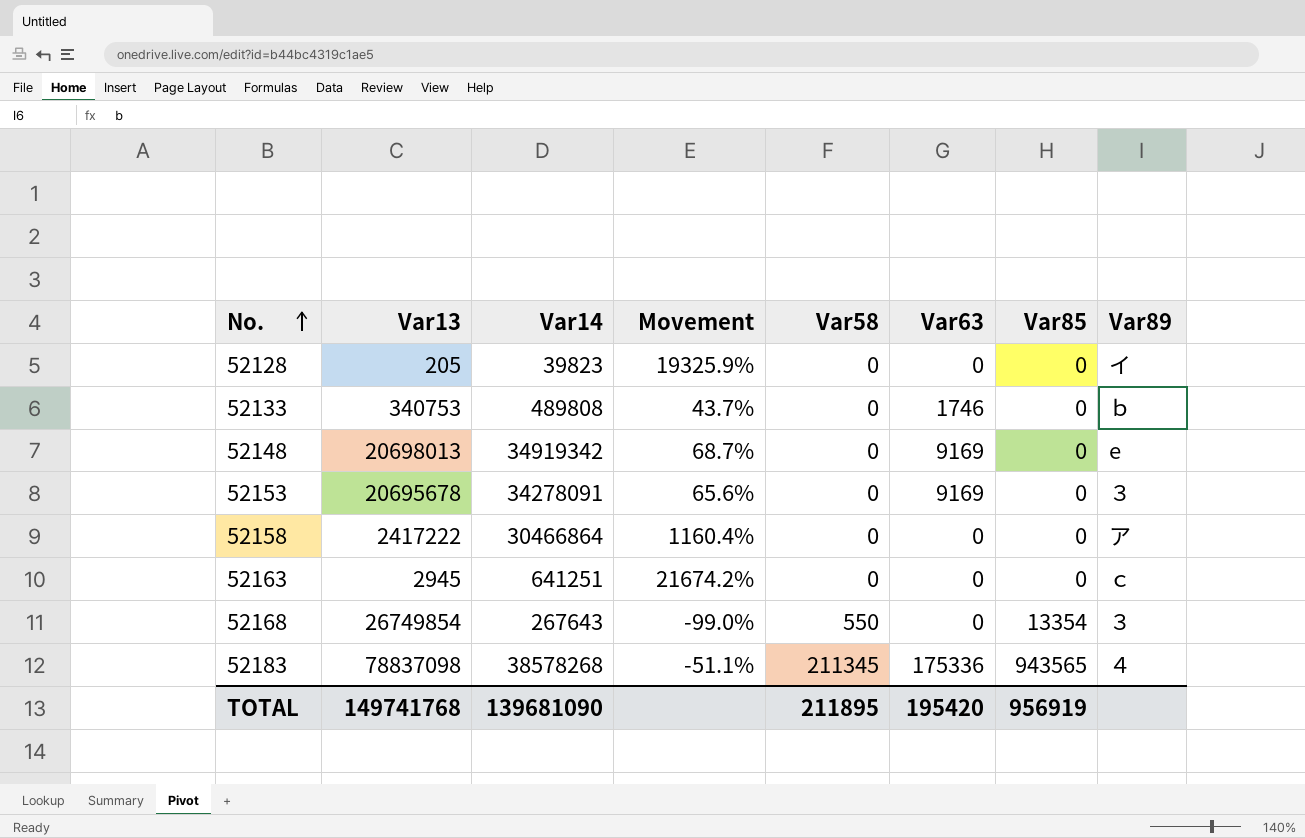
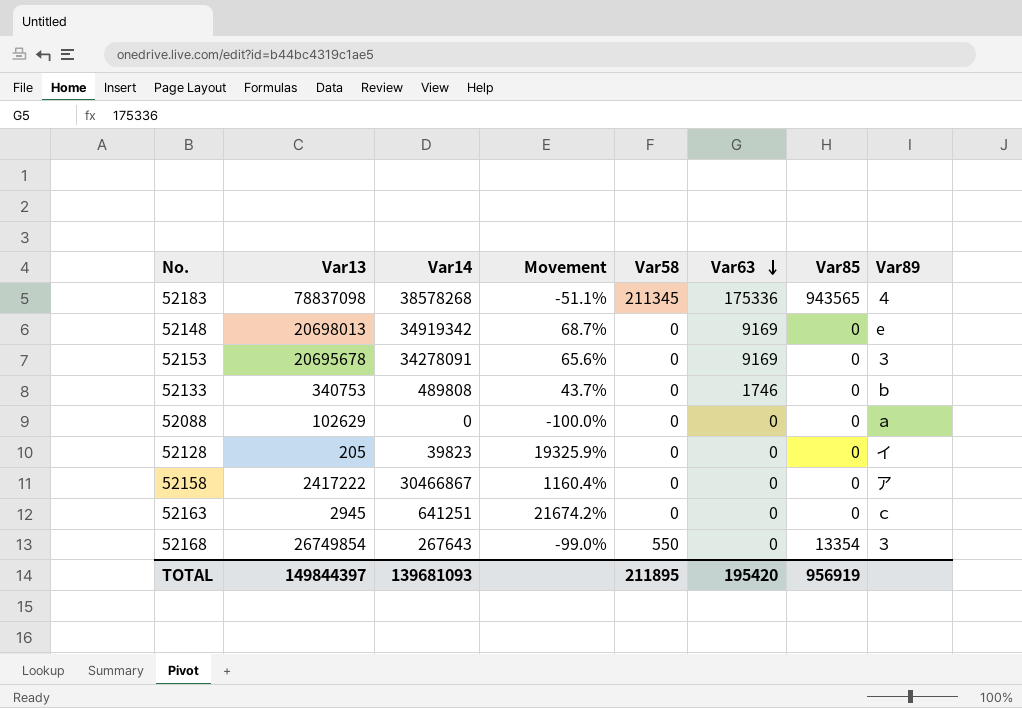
row order: No. ascending -> Var63 descending
row 52088: none -> 102629 | 0 | -100.0% | 0 | 0 | 0 | ａ
52158 | Var14: 30466864 -> 30466867
TOTAL | Var13: 149741768 -> 149844397
TOTAL | Var14: 139681090 -> 139681093

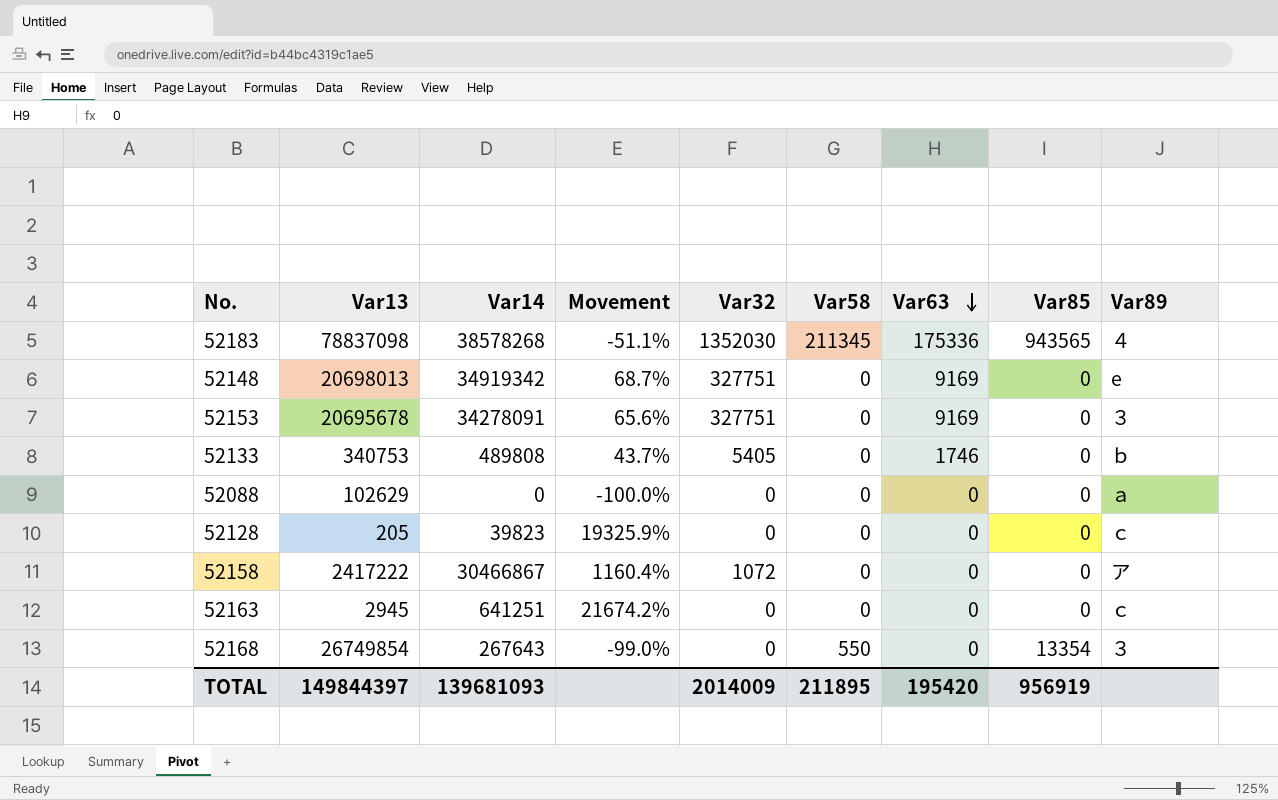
column Var32 | position: none -> 5
52128 | Var89: イ -> ｃ

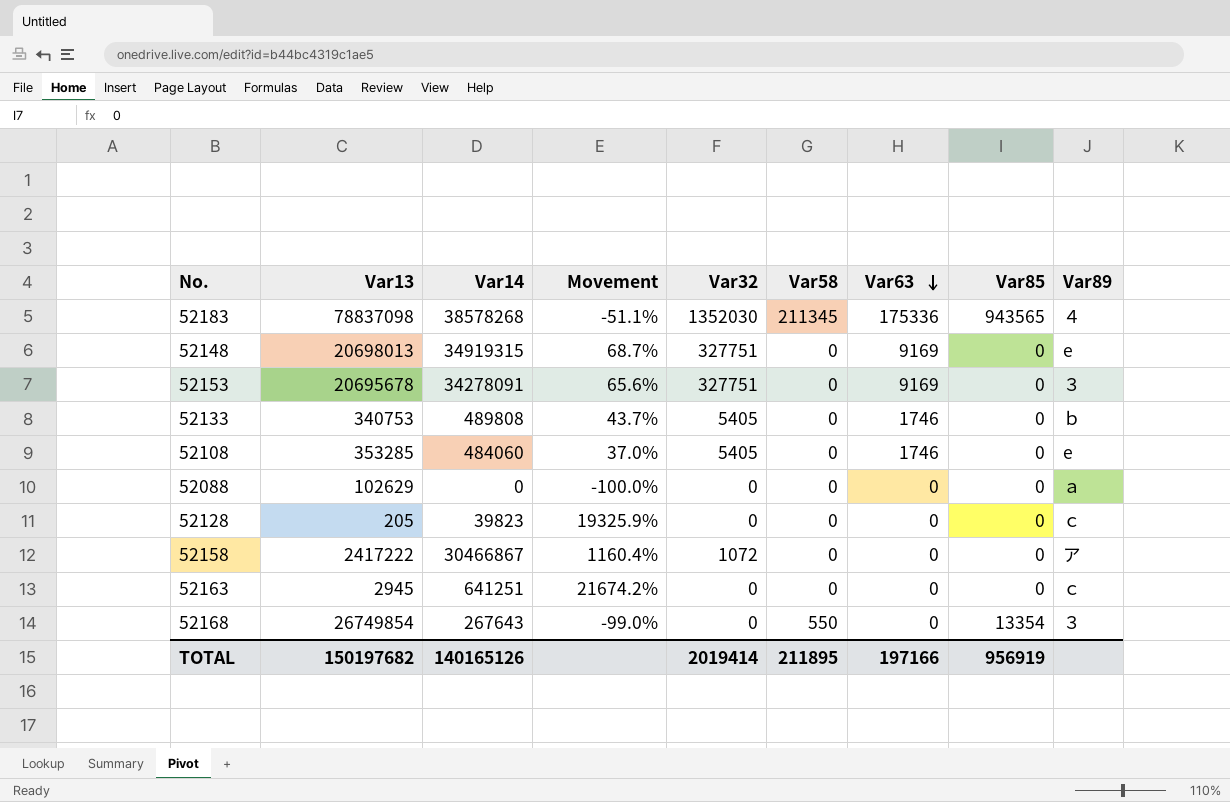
52148 | Var14: 34919342 -> 34919315
row 52108: none -> 353285 | 484060 | 37.0% | 5405 | 0 | 1746 | 0 | e
TOTAL | Var13: 149844397 -> 150197682
TOTAL | Var14: 139681093 -> 140165126
TOTAL | Var32: 2014009 -> 2019414
TOTAL | Var63: 195420 -> 197166

